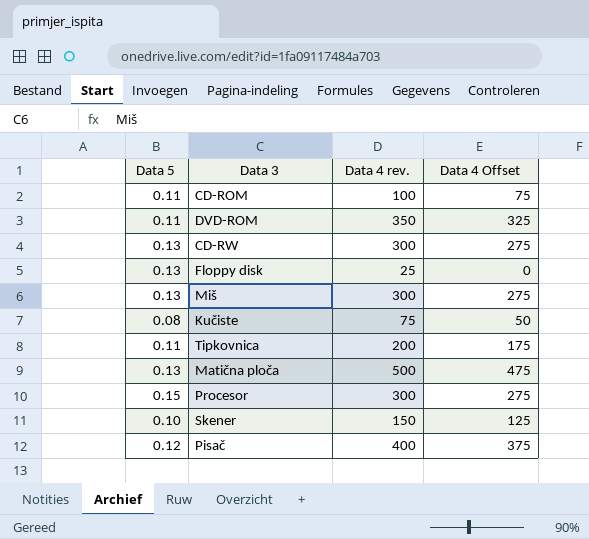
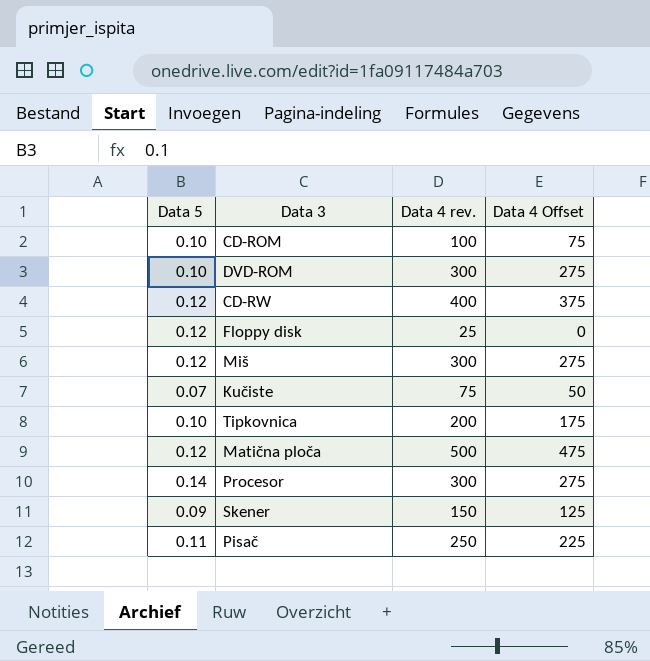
CD-ROM | Data 5: 0.11 -> 0.10
DVD-ROM | Data 5: 0.11 -> 0.10
DVD-ROM | Data 4 rev.: 350 -> 300
DVD-ROM | Data 4 Offset: 325 -> 275
CD-RW | Data 5: 0.13 -> 0.12
CD-RW | Data 4 rev.: 300 -> 400
CD-RW | Data 4 Offset: 275 -> 375
Floppy disk | Data 5: 0.13 -> 0.12
Miš | Data 5: 0.13 -> 0.12
Kučiste | Data 5: 0.08 -> 0.07
Tipkovnica | Data 5: 0.11 -> 0.10
Matična ploča | Data 5: 0.13 -> 0.12
Procesor | Data 5: 0.15 -> 0.14
Skener | Data 5: 0.10 -> 0.09
Pisač | Data 5: 0.12 -> 0.11
Pisač | Data 4 rev.: 400 -> 250
Pisač | Data 4 Offset: 375 -> 225

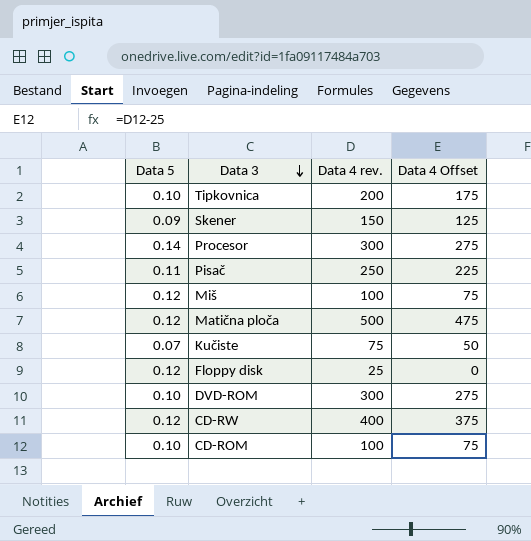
row order: none -> Data 3 descending
Miš | Data 4 rev.: 300 -> 100
Miš | Data 4 Offset: 275 -> 75

